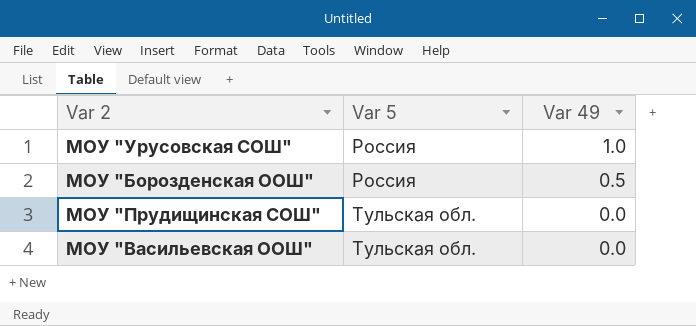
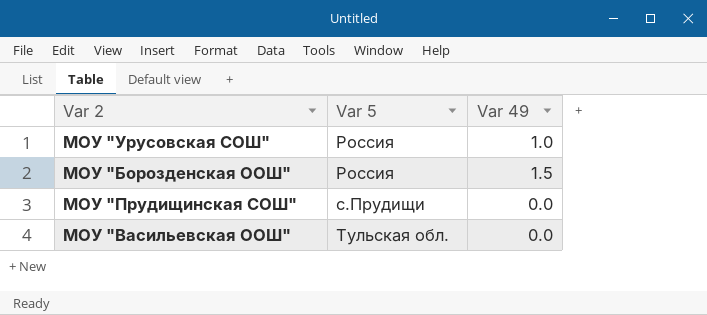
МОУ "Борозденская ООШ" | Var 49: 0.5 -> 1.5
МОУ "Прудищинская СОШ" | Var 5: Тульская обл. -> с.Прудищи

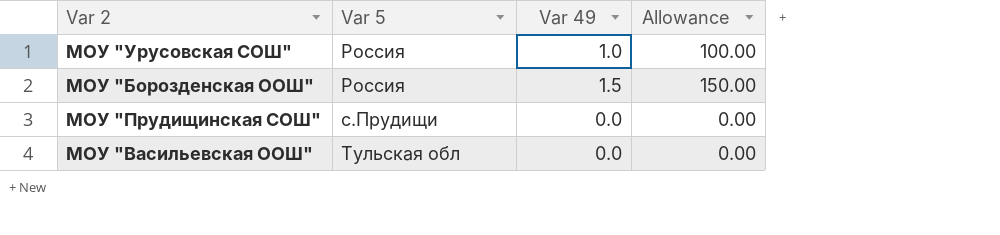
column Allowance | formula: none -> [Var 49] * 100
МОУ "Васильевская ООШ" | Var 5: Тульская обл. -> Тульская обл

